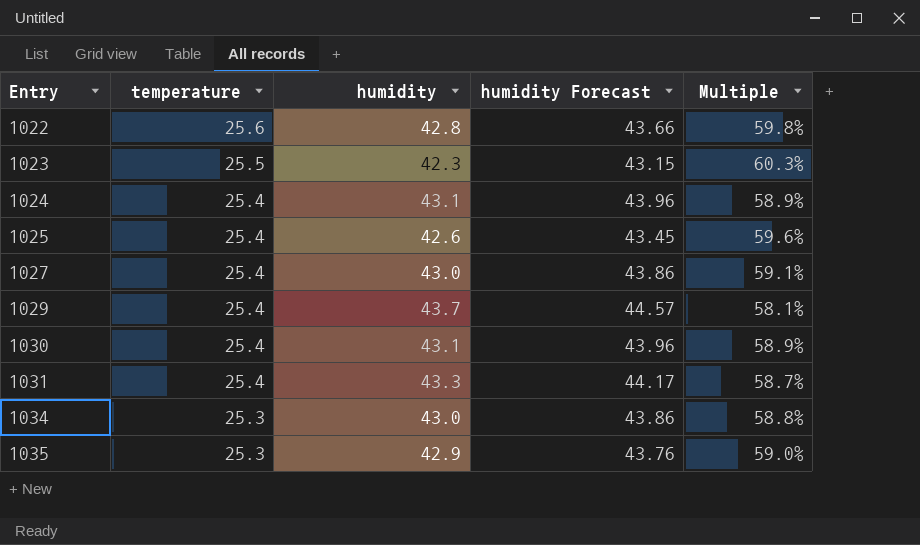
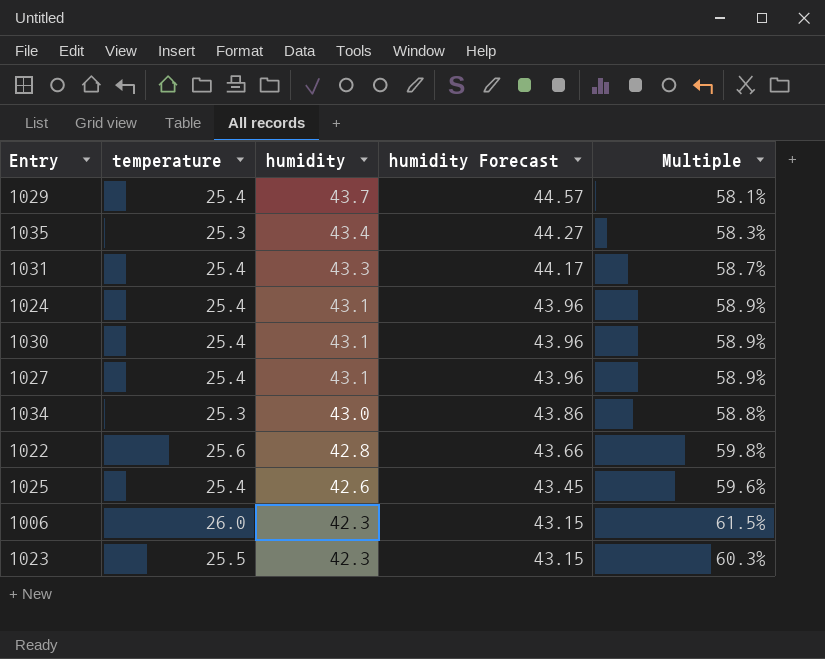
row order: Entry ascending -> humidity descending
1035 | humidity: 42.9 -> 43.4
1035 | humidity Forecast: 43.76 -> 44.27
1035 | Multiple: 59.0% -> 58.3%
1027 | humidity: 43.0 -> 43.1
1027 | humidity Forecast: 43.86 -> 43.96
1027 | Multiple: 59.1% -> 58.9%
row 1006: none -> 26.0 | 42.3 | 43.15 | 61.5%

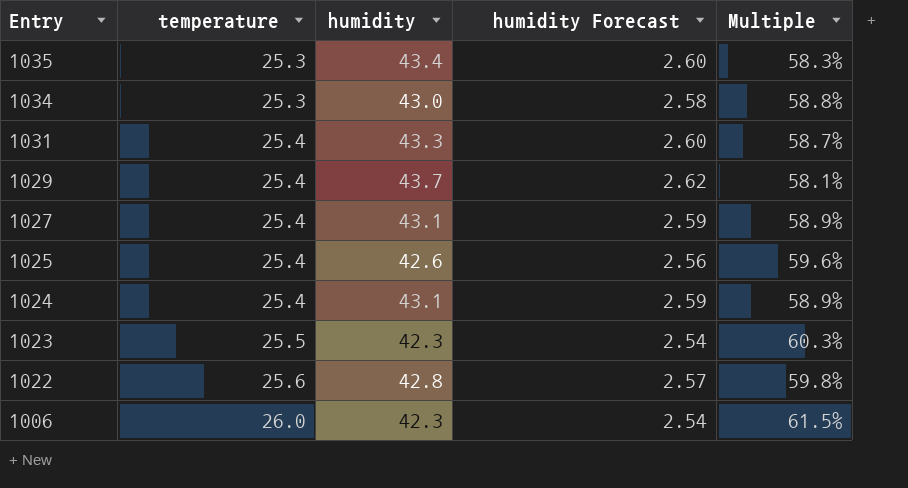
row order: humidity descending -> Entry descending
column humidity Forecast | formula: [humidity] * 1.02 -> [humidity] * 0.06
row 1030: 25.4 | 43.1 | 43.96 | 58.9% -> none

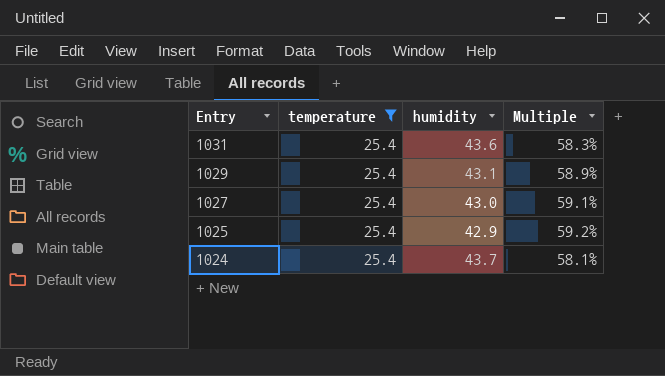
filter: none -> temperature = 25.4
column humidity Forecast | formula: [humidity] * 0.06 -> none
1031 | humidity: 43.3 -> 43.6
1031 | Multiple: 58.7% -> 58.3%
1029 | humidity: 43.7 -> 43.1
1029 | Multiple: 58.1% -> 58.9%
1027 | humidity: 43.1 -> 43.0
1027 | Multiple: 58.9% -> 59.1%
1025 | humidity: 42.6 -> 42.9
1025 | Multiple: 59.6% -> 59.2%
1024 | humidity: 43.1 -> 43.7
1024 | Multiple: 58.9% -> 58.1%

